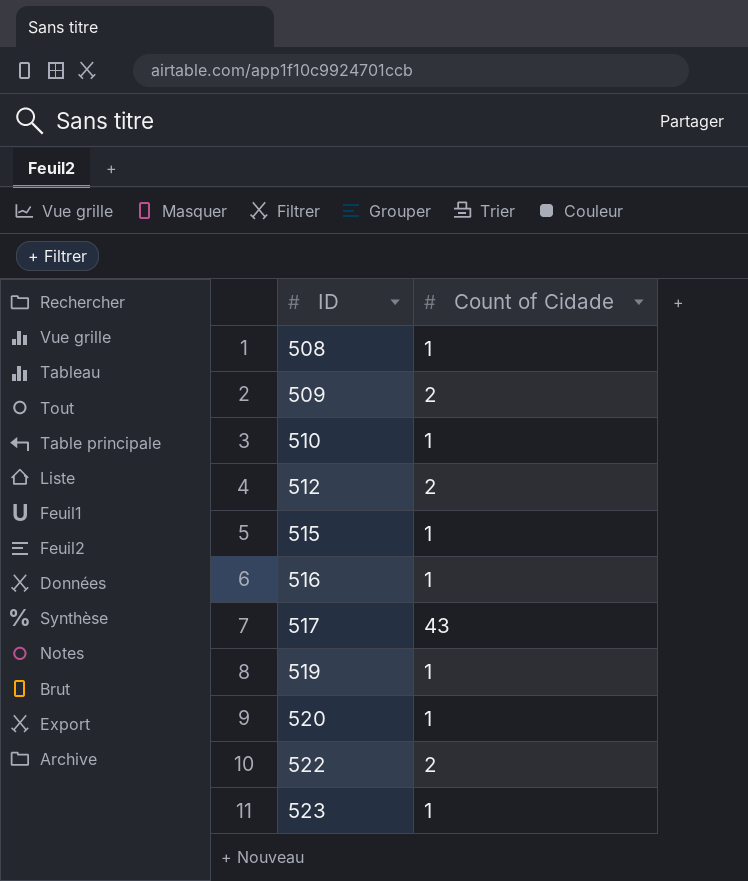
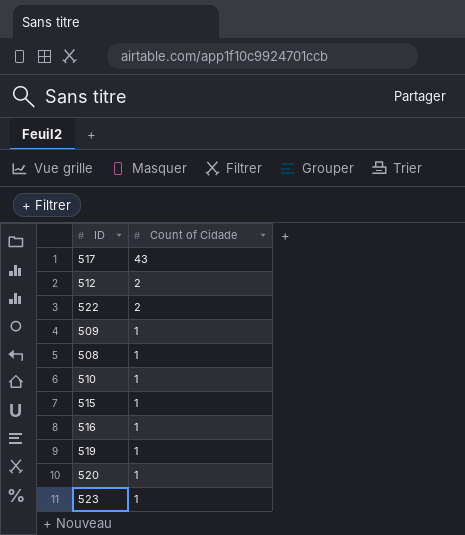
row order: ID ascending -> Count of Cidade descending
509 | Count of Cidade: 2 -> 1

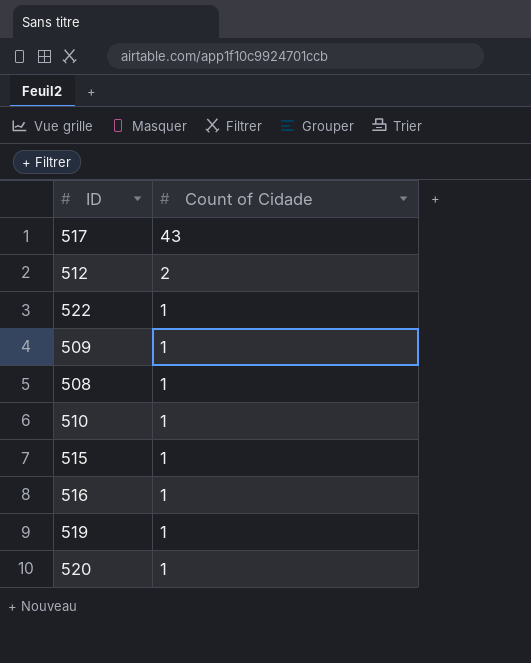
row 523: 1 -> none
522 | Count of Cidade: 2 -> 1

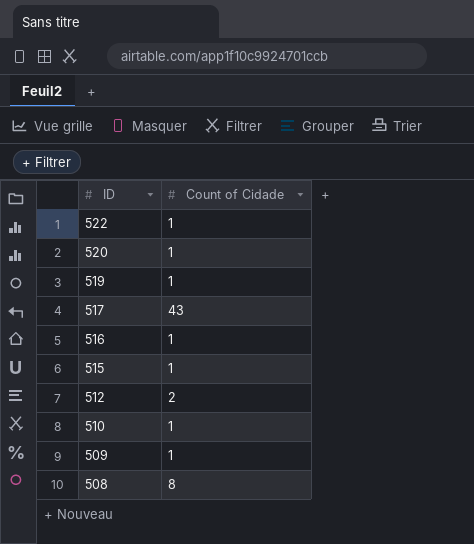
row order: Count of Cidade descending -> ID descending
508 | Count of Cidade: 1 -> 8

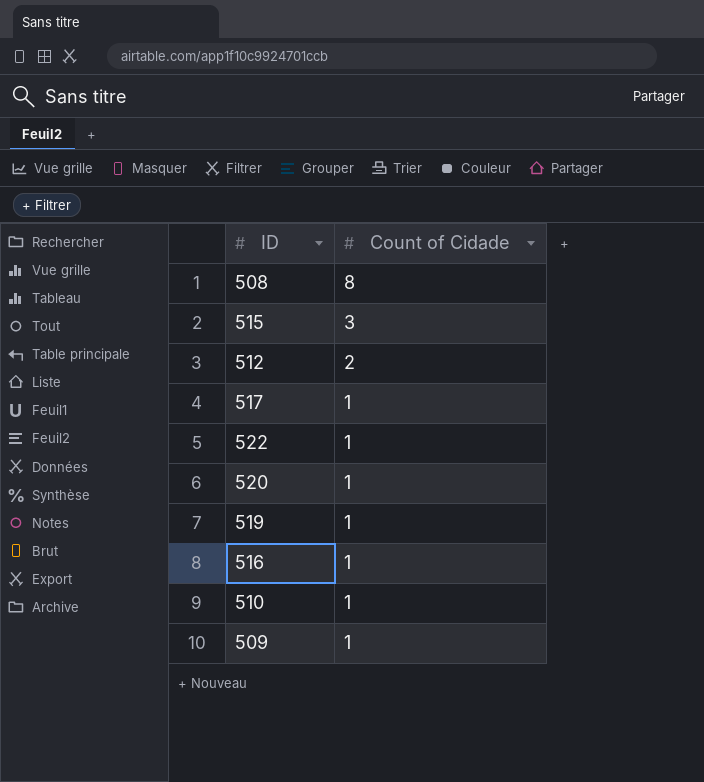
row order: ID descending -> Count of Cidade descending
515 | Count of Cidade: 1 -> 3
517 | Count of Cidade: 43 -> 1

